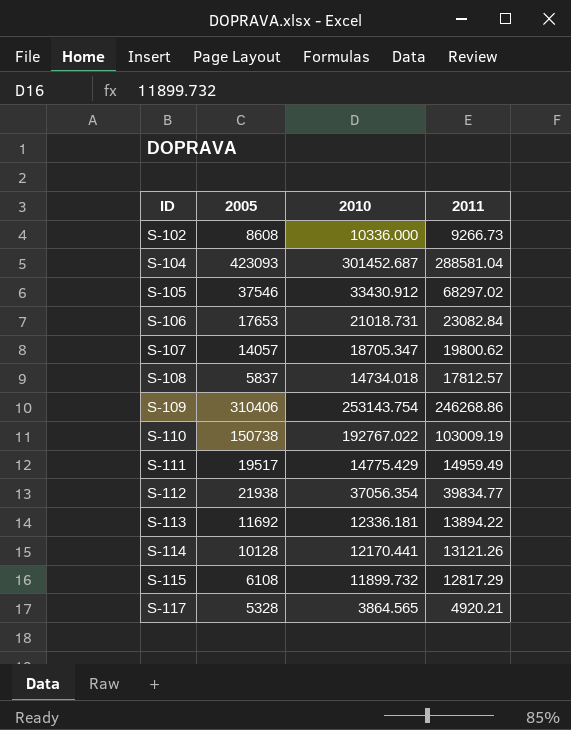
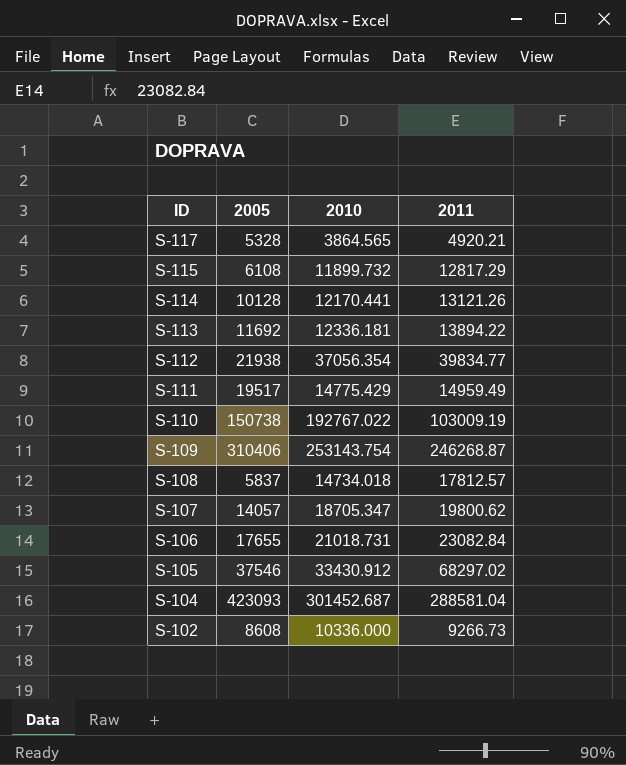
row order: ID ascending -> ID descending
S-109 | 2011: 246268.86 -> 246268.87
S-106 | 2005: 17653 -> 17655

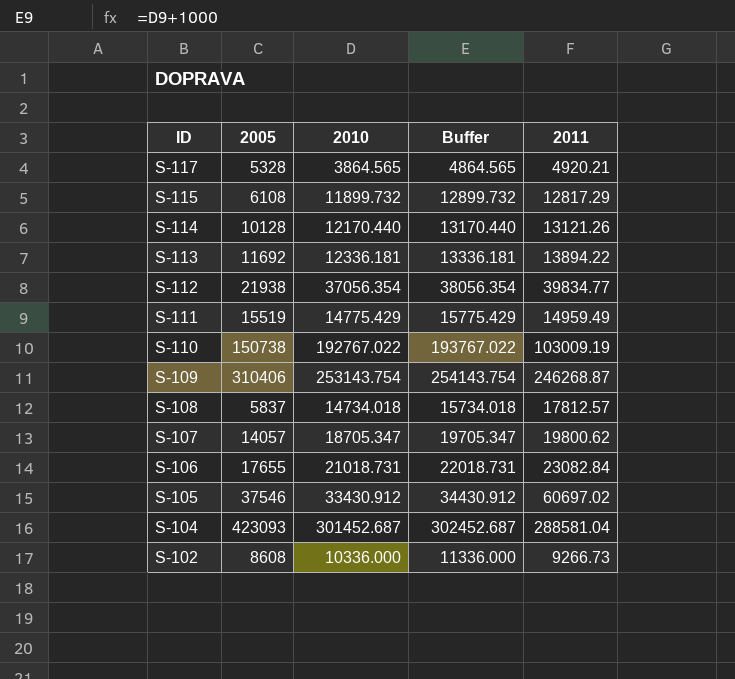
column Buffer | formula: none -> [2010] + 1000
S-114 | 2010: 12170.441 -> 12170.440
S-111 | 2005: 19517 -> 15519
S-105 | 2011: 68297.02 -> 60697.02

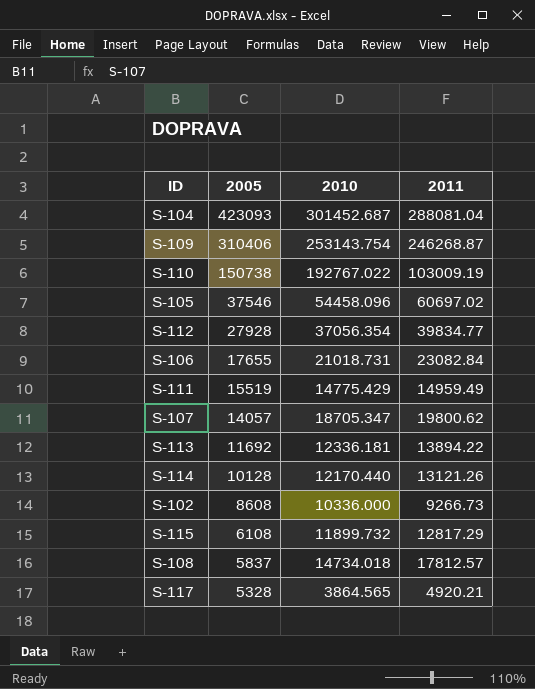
row order: ID descending -> 2005 descending
column Buffer | formula: [2010] + 1000 -> none
S-104 | 2011: 288581.04 -> 288081.04
S-105 | 2010: 33430.912 -> 54458.096
S-112 | 2005: 21938 -> 27928

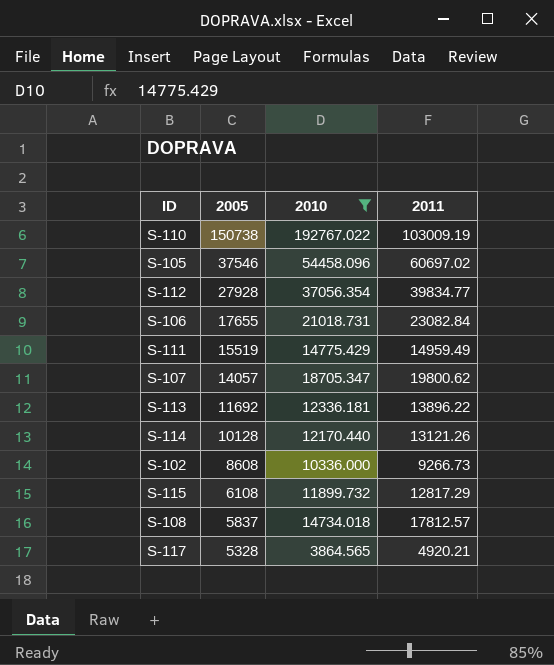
filter: none -> 2010 <= 192767.022
S-113 | 2011: 13894.22 -> 13896.22

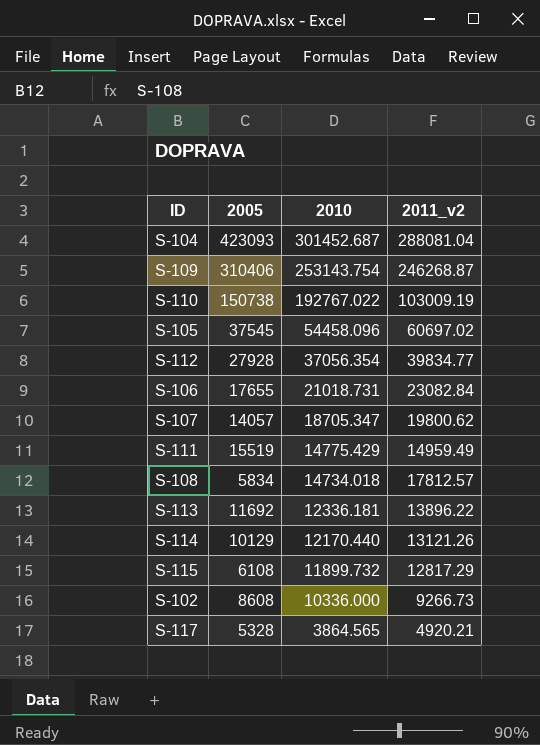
filter: 2010 <= 192767.022 -> none
row order: 2005 descending -> 2010 descending
column name: 2011 -> 2011_v2
S-105 | 2005: 37546 -> 37545
S-108 | 2005: 5837 -> 5834
S-114 | 2005: 10128 -> 10129

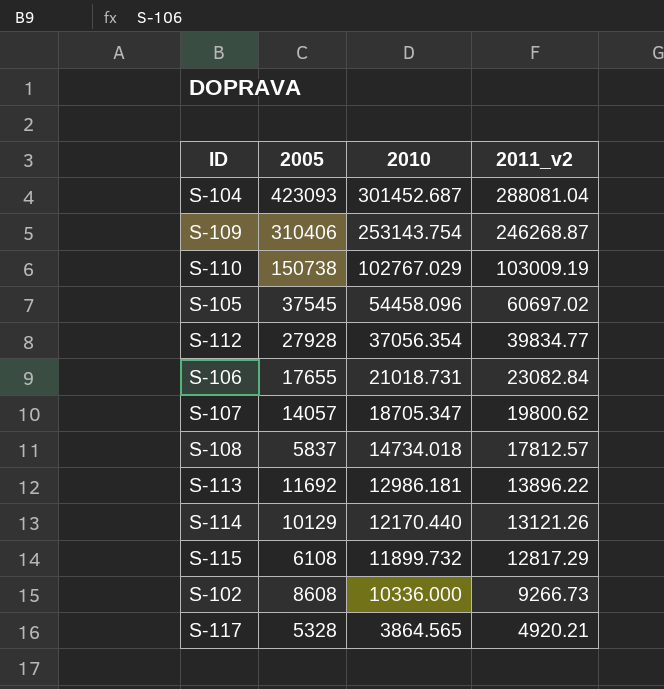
row S-111: 15519 | 14775.429 | 14959.49 -> none
S-110 | 2010: 192767.022 -> 102767.029
S-108 | 2005: 5834 -> 5837
S-113 | 2010: 12336.181 -> 12986.181

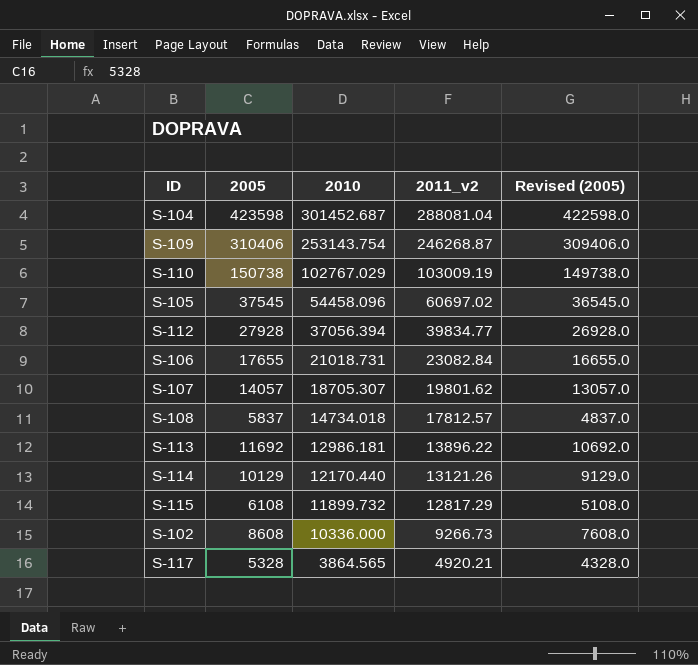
column Revised (2005) | formula: none -> [2005] - 1000
S-104 | 2005: 423093 -> 423598
S-112 | 2010: 37056.354 -> 37056.394
S-107 | 2010: 18705.347 -> 18705.307
S-107 | 2011_v2: 19800.62 -> 19801.62

